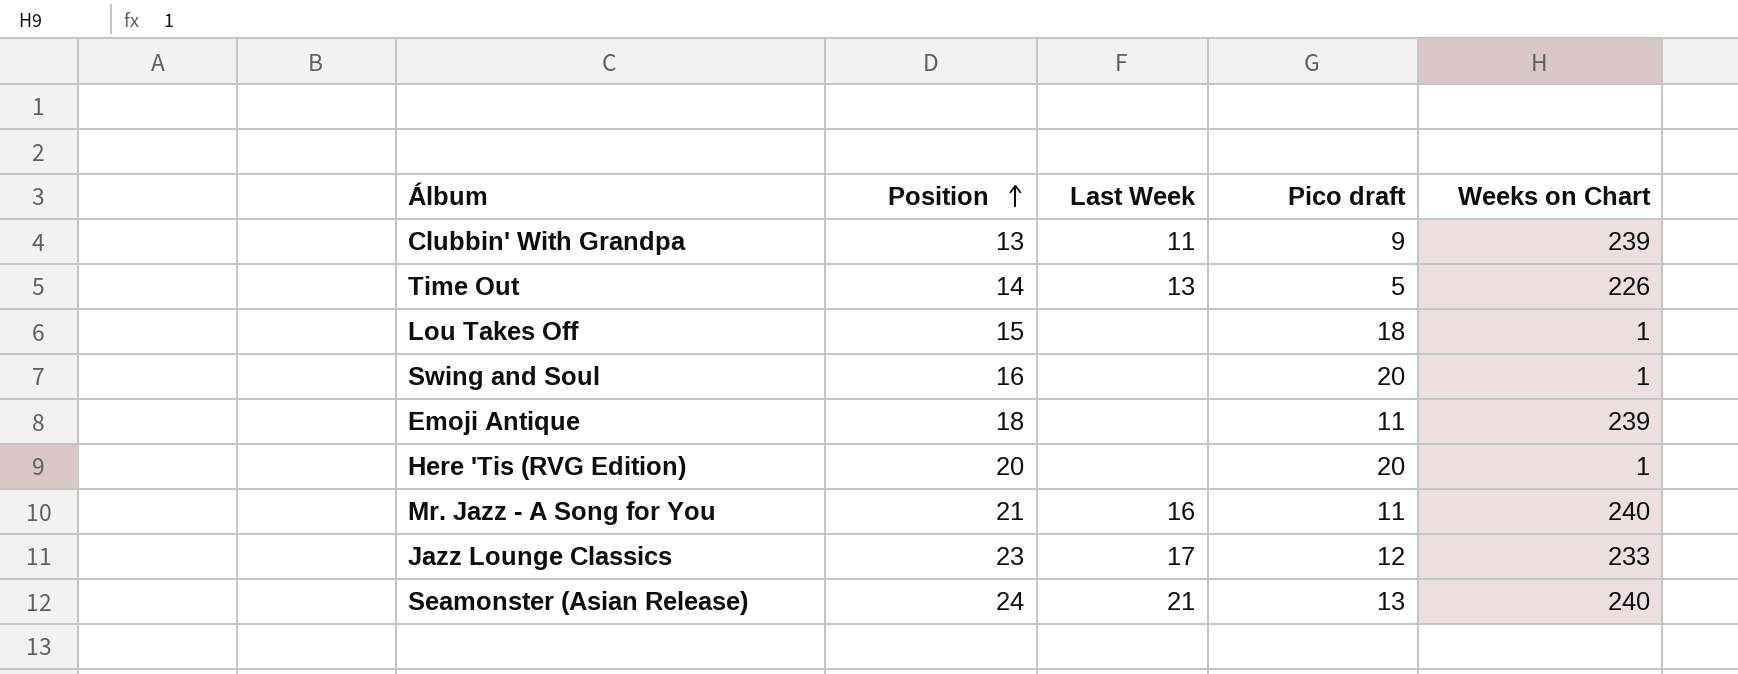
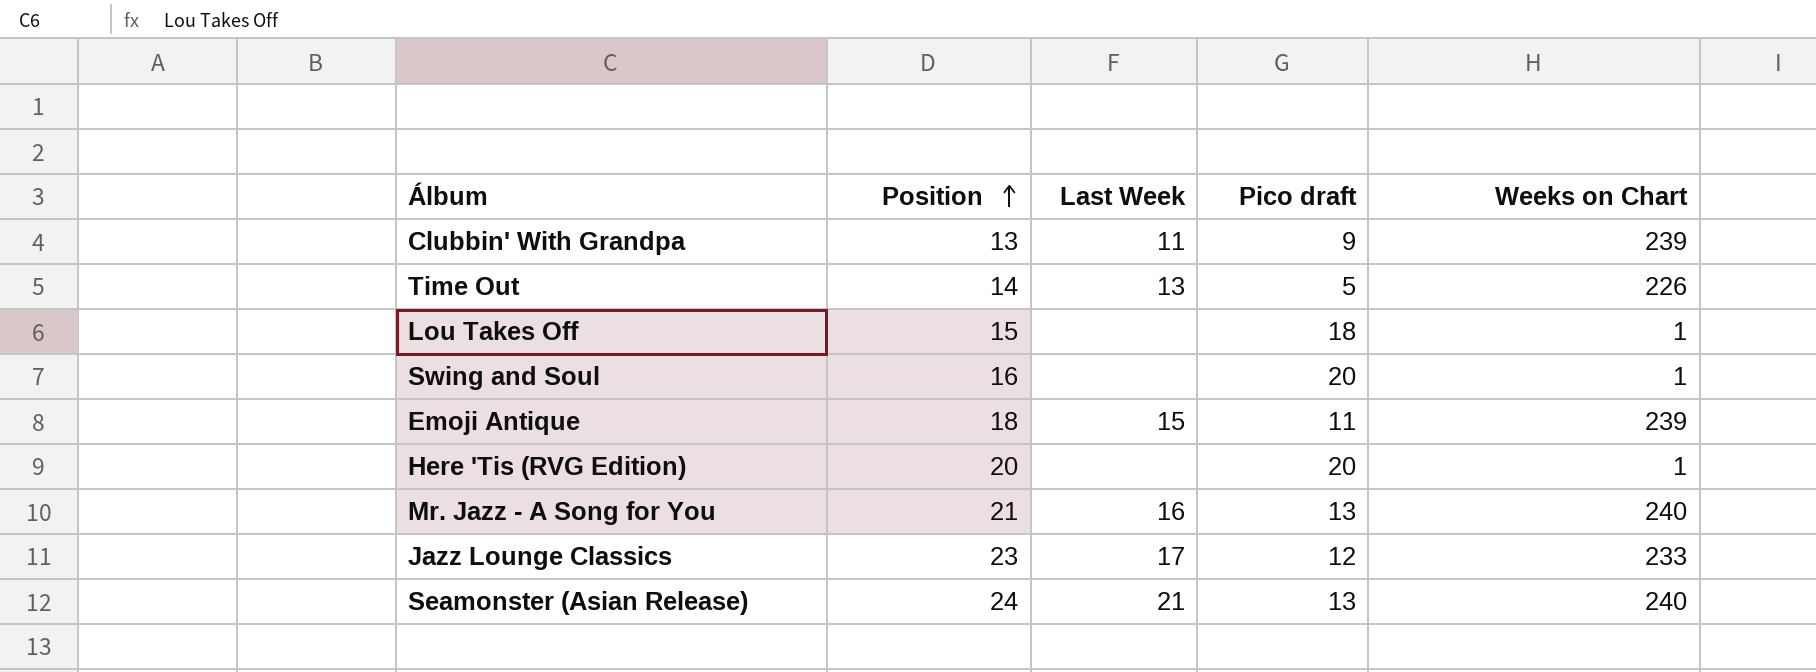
Emoji Antique | Last Week: none -> 15
Mr. Jazz - A Song for You | Pico draft: 11 -> 13

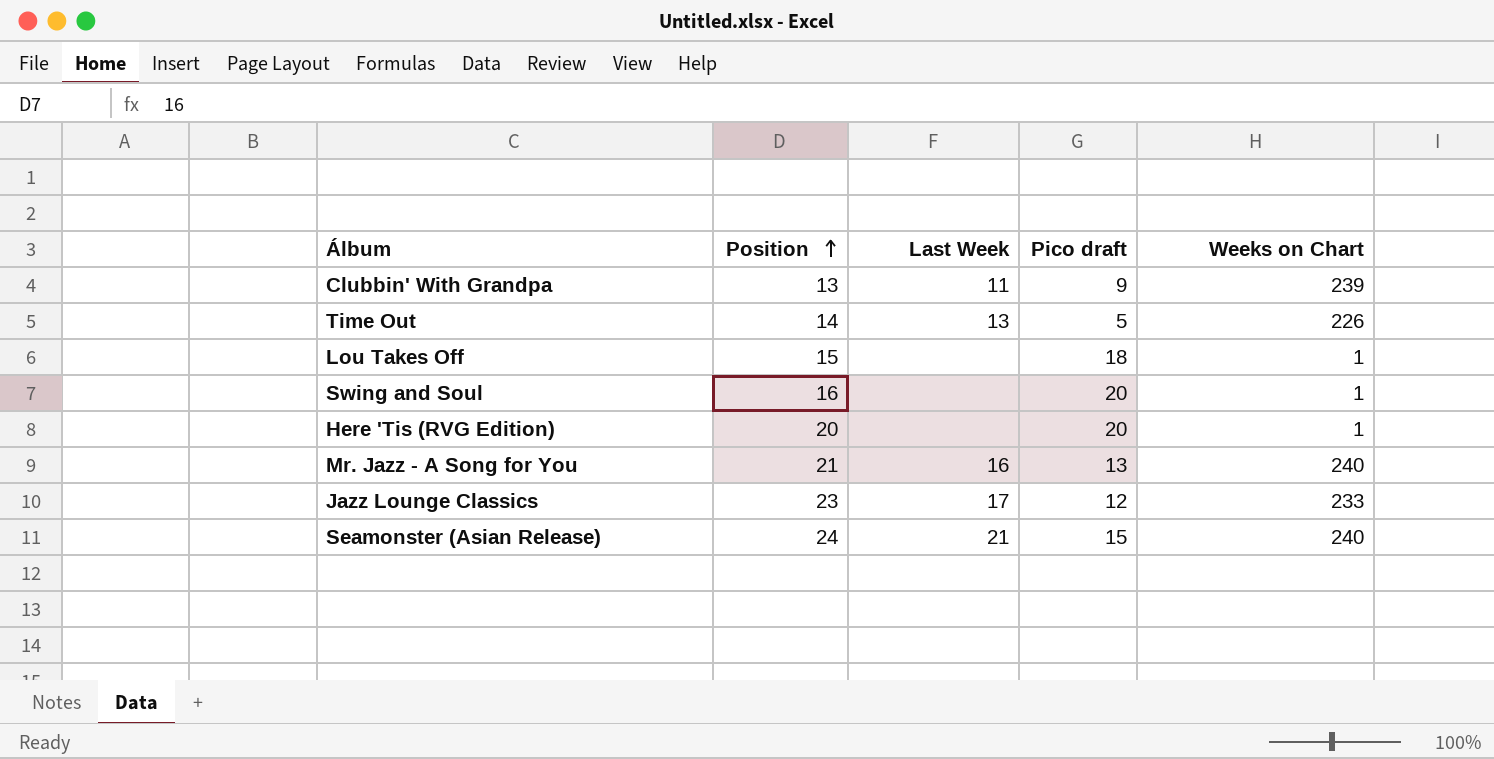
row Emoji Antique: 18 | 15 | 11 | 239 -> none
Seamonster (Asian Release) | Pico draft: 13 -> 15

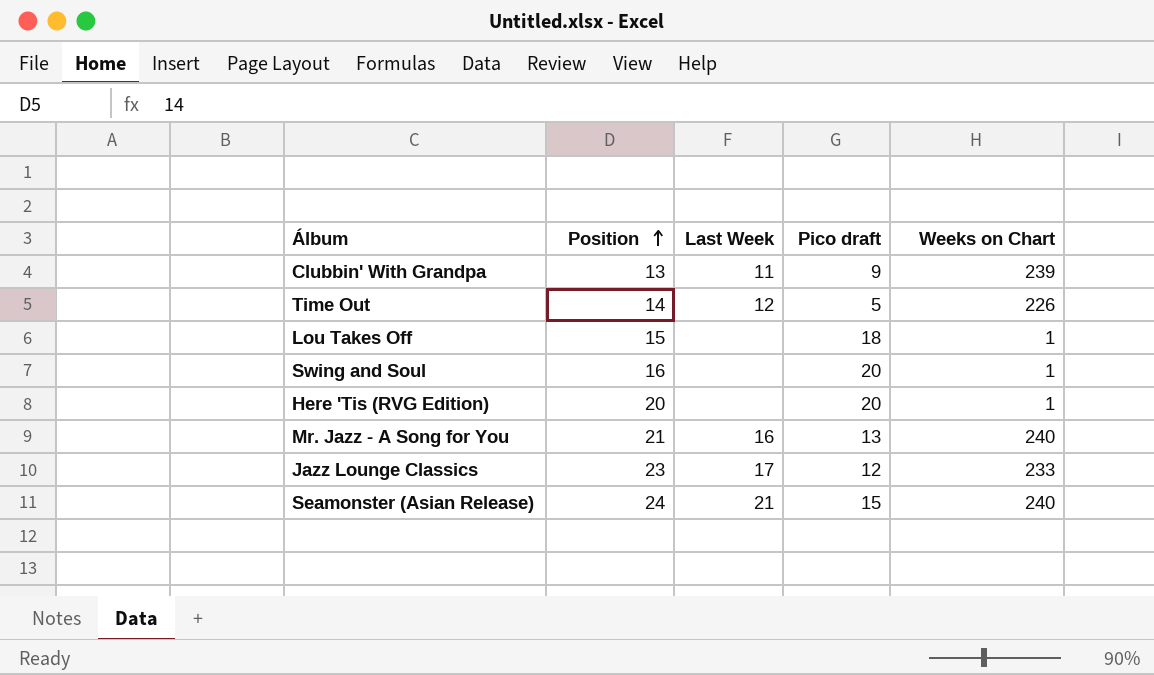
Time Out | Last Week: 13 -> 12

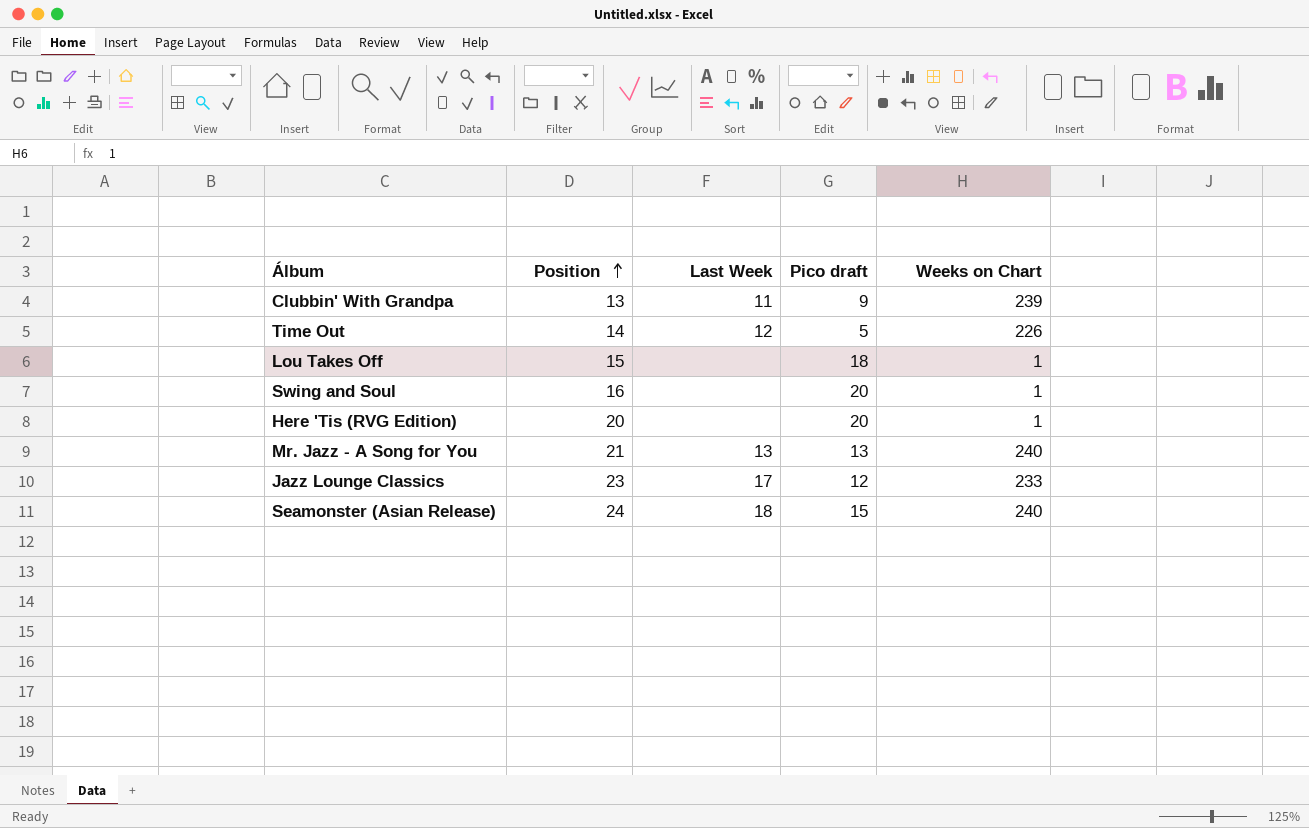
Mr. Jazz - A Song for You | Last Week: 16 -> 13
Seamonster (Asian Release) | Last Week: 21 -> 18

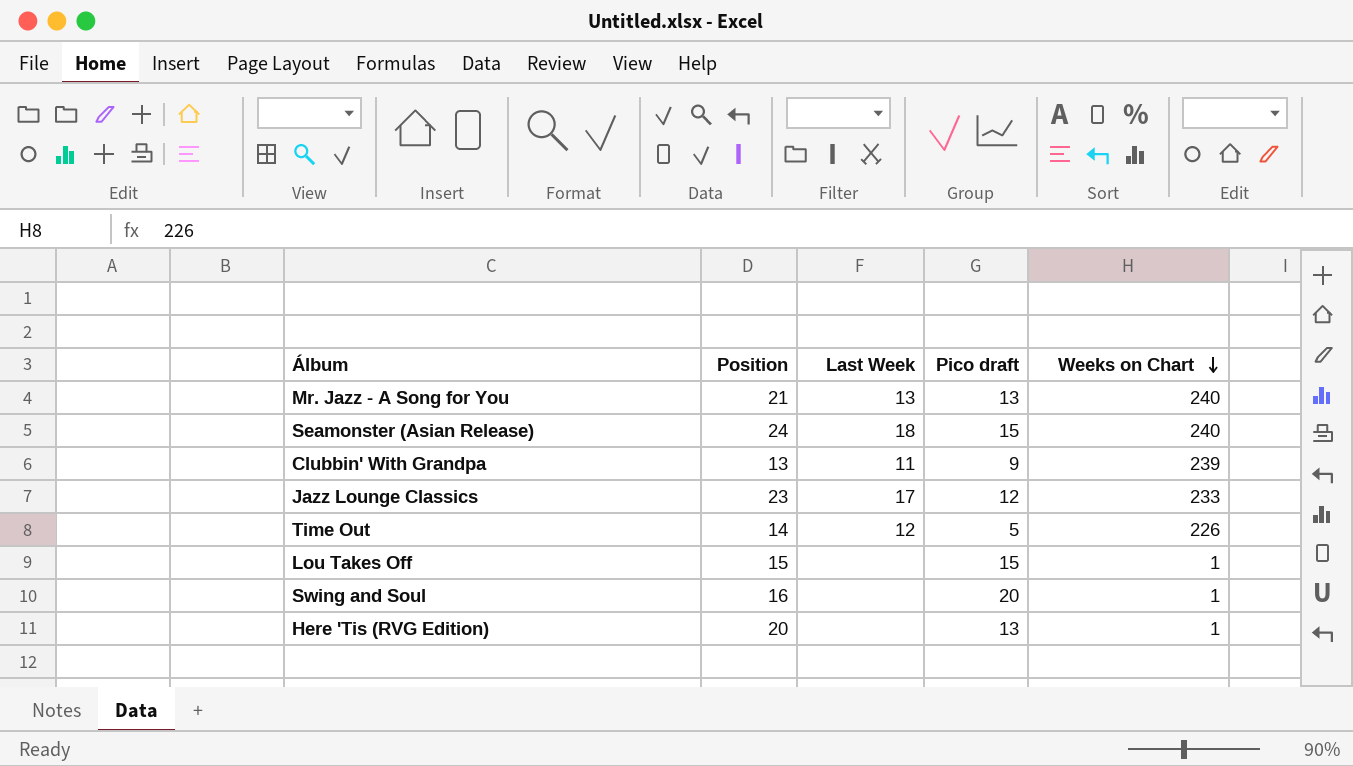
row order: Position ascending -> Weeks on Chart descending
Lou Takes Off | Pico draft: 18 -> 15
Here 'Tis (RVG Edition) | Pico draft: 20 -> 13

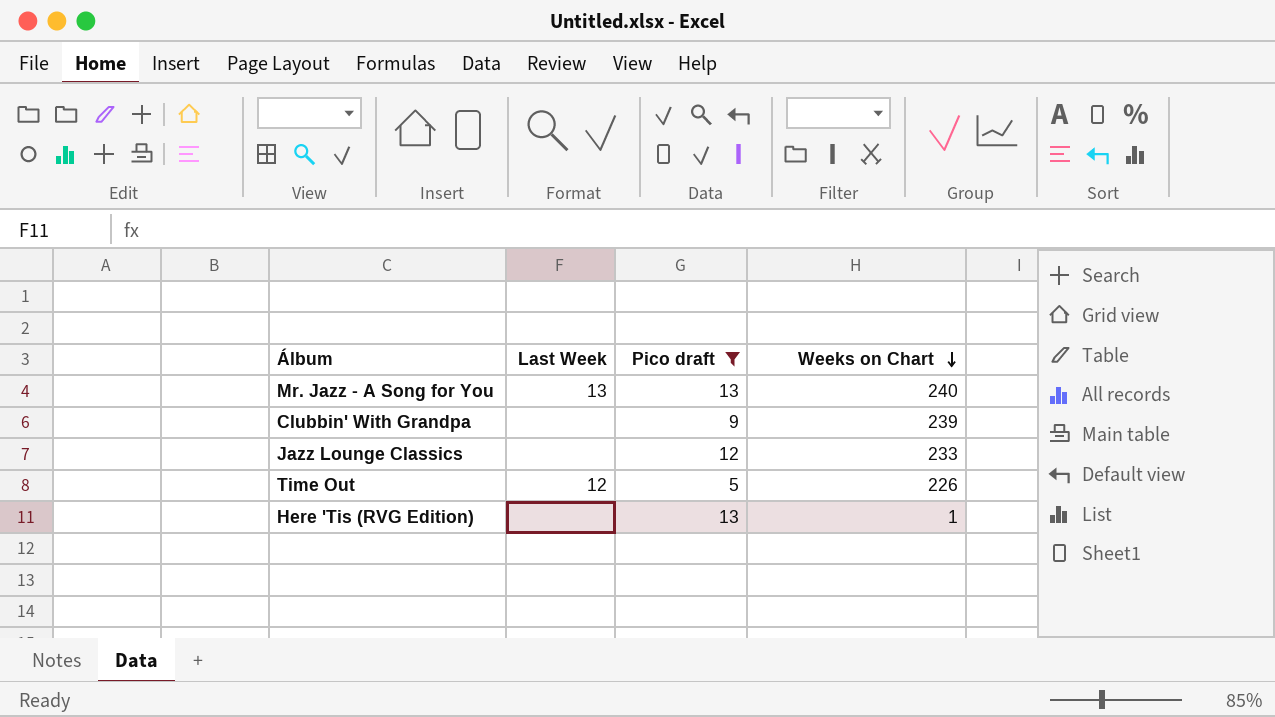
filter: none -> Pico draft <= 13
column Position | position: 2 -> none
Clubbin' With Grandpa | Last Week: 11 -> none
Jazz Lounge Classics | Last Week: 17 -> none

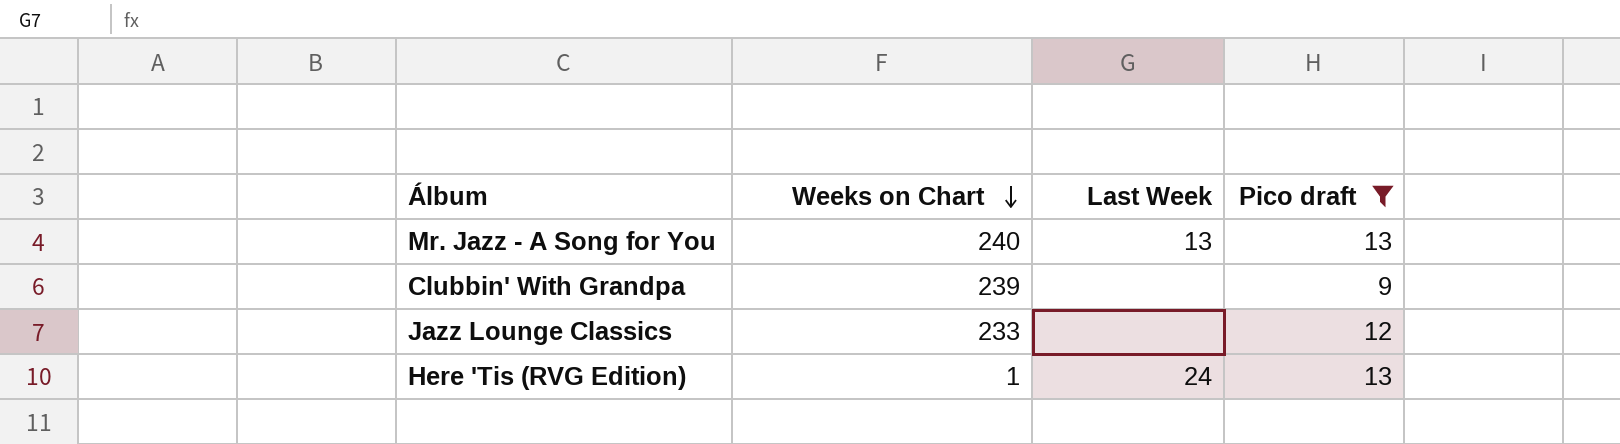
column Weeks on Chart | position: 4 -> 2
row Time Out: 12 | 5 | 226 -> none
Here 'Tis (RVG Edition) | Last Week: none -> 24

